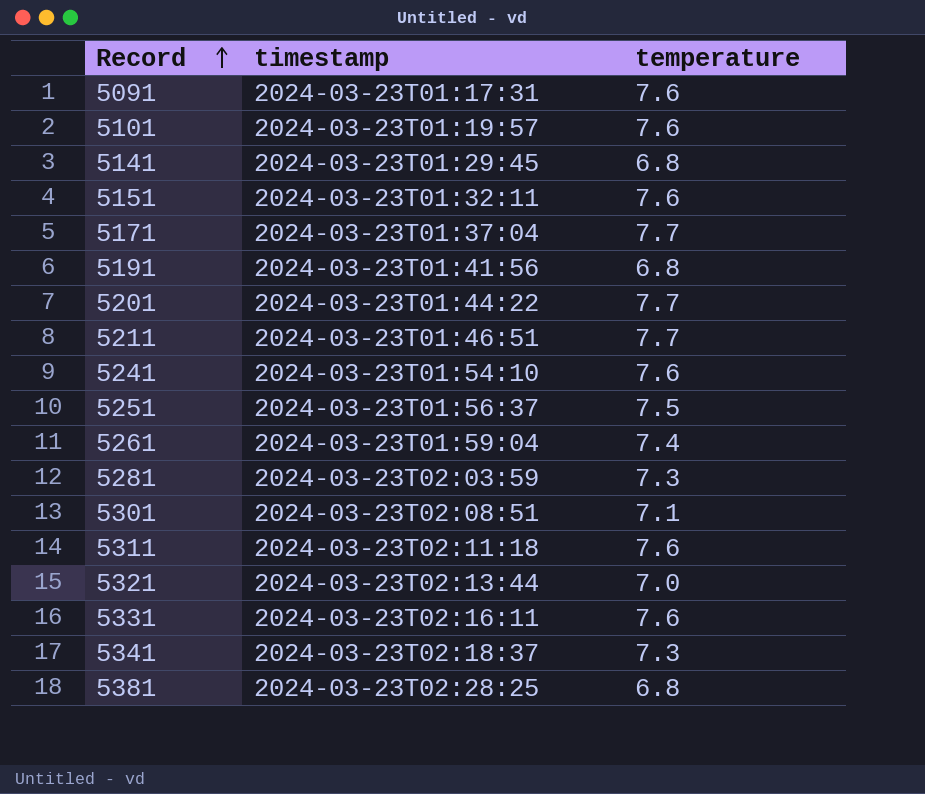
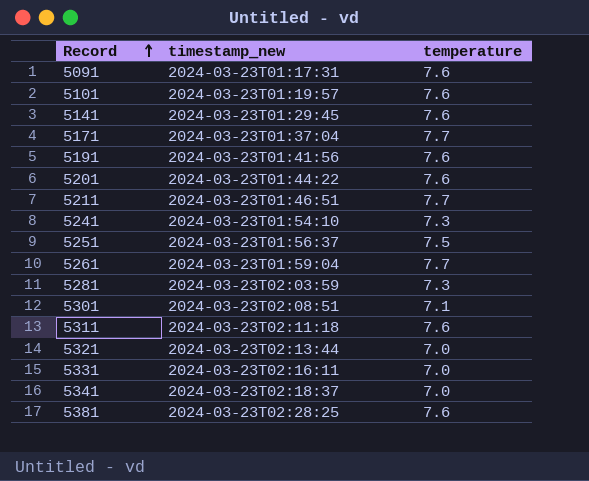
column name: timestamp -> timestamp_new
row 5151: 2024-03-23T01:32:11 | 7.6 -> none
5141 | temperature: 6.8 -> 7.6
5191 | temperature: 6.8 -> 7.6
5201 | temperature: 7.7 -> 7.6
5241 | temperature: 7.6 -> 7.3
5261 | temperature: 7.4 -> 7.7
5331 | temperature: 7.6 -> 7.0
5341 | temperature: 7.3 -> 7.0
5381 | temperature: 6.8 -> 7.6

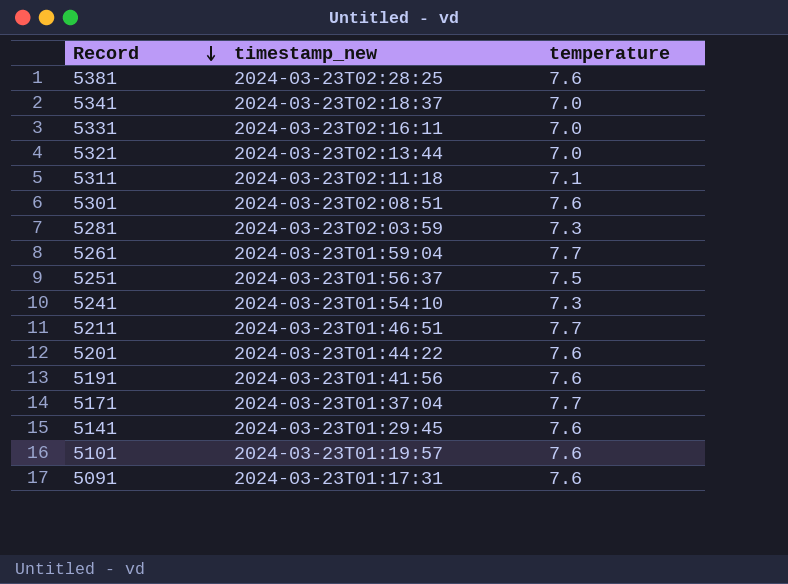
row order: Record ascending -> Record descending
5311 | temperature: 7.6 -> 7.1
5301 | temperature: 7.1 -> 7.6

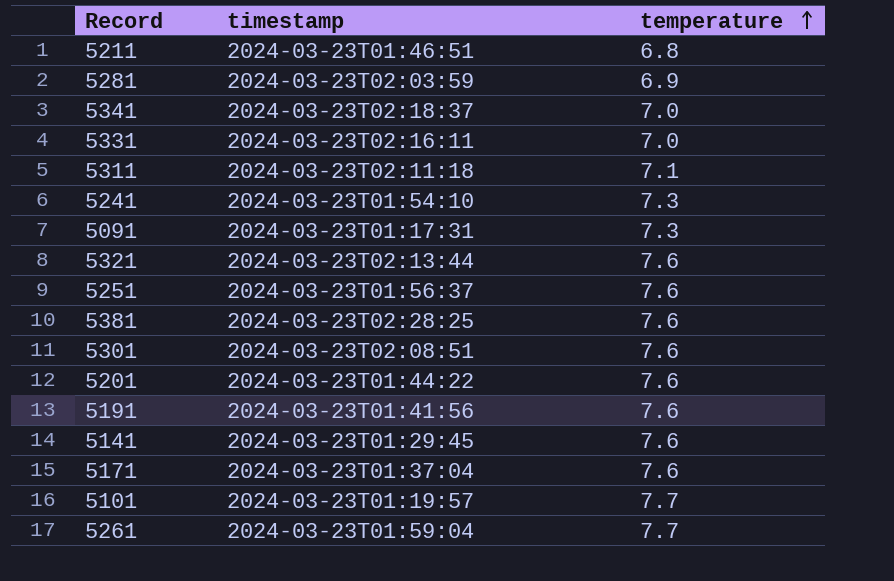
row order: Record descending -> temperature ascending
column name: timestamp_new -> timestamp
5211 | temperature: 7.7 -> 6.8
5281 | temperature: 7.3 -> 6.9
5091 | temperature: 7.6 -> 7.3
5321 | temperature: 7.0 -> 7.6
5251 | temperature: 7.5 -> 7.6
5171 | temperature: 7.7 -> 7.6
5101 | temperature: 7.6 -> 7.7

